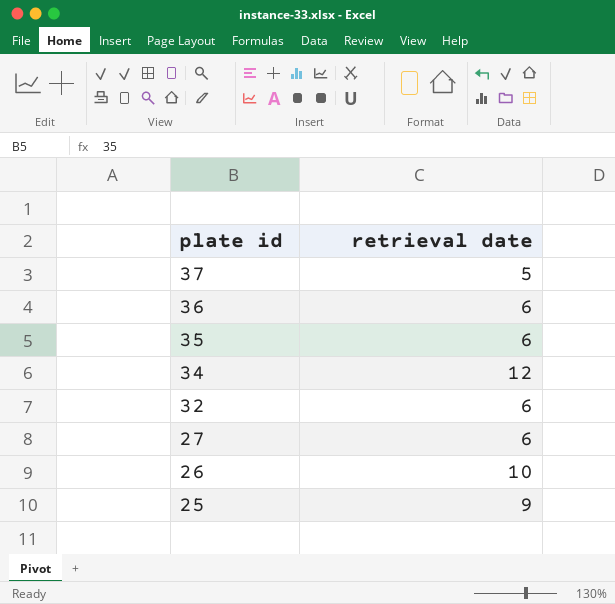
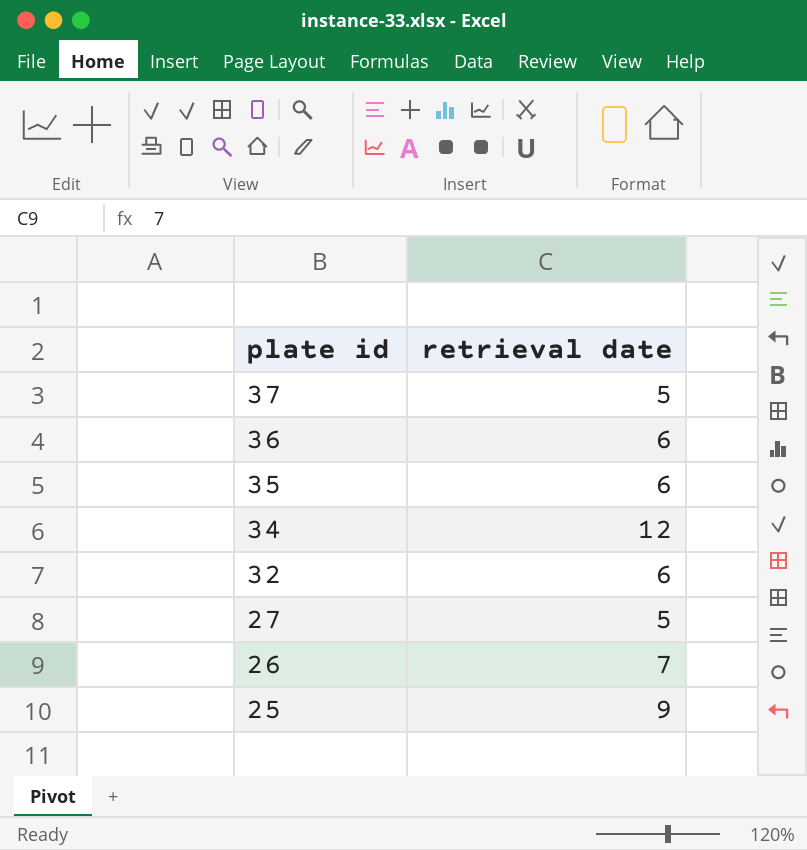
27 | retrieval date: 6 -> 5
26 | retrieval date: 10 -> 7

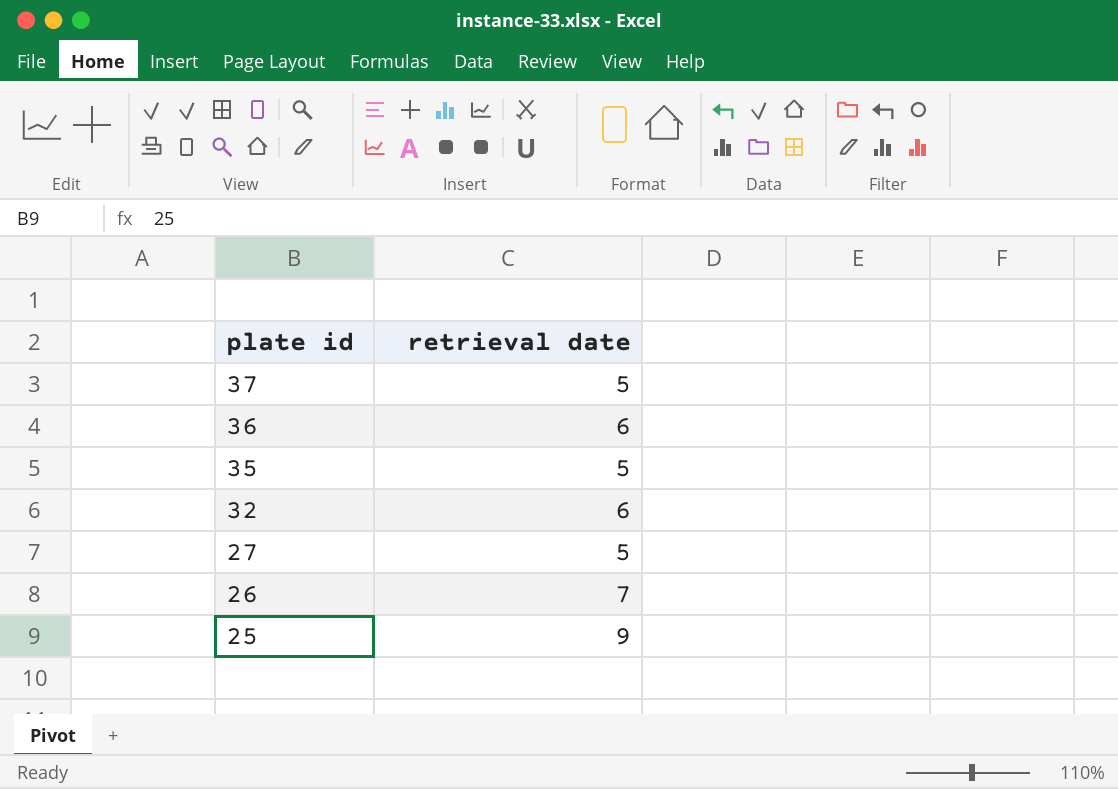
row 34: 12 -> none
35 | retrieval date: 6 -> 5

